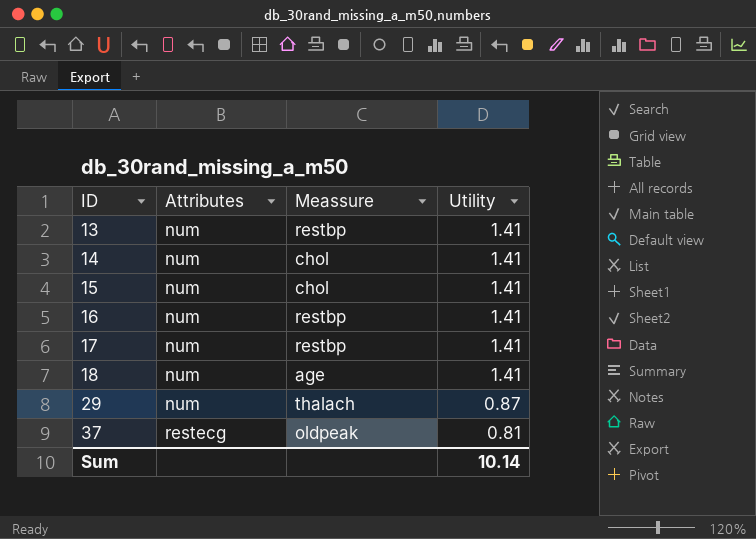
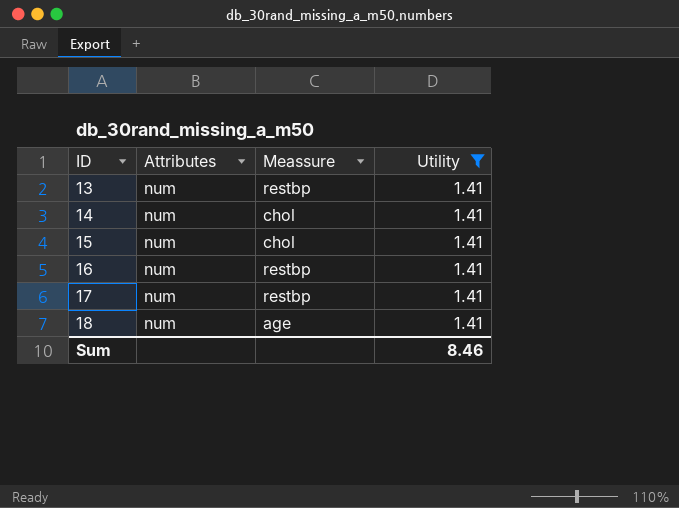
filter: none -> Utility = 1.41
Sum | Utility: 10.14 -> 8.46

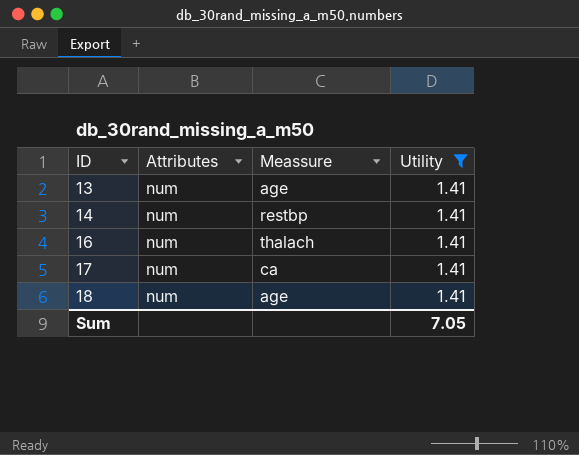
row 15: num | chol | 1.41 -> none
13 | Meassure: restbp -> age
14 | Meassure: chol -> restbp
16 | Meassure: restbp -> thalach
17 | Meassure: restbp -> ca
Sum | Utility: 8.46 -> 7.05

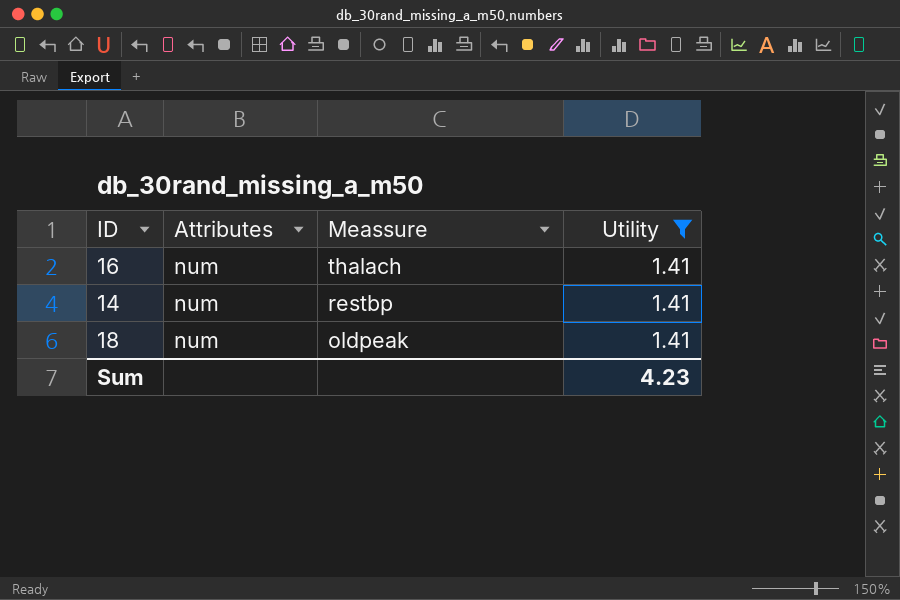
row order: ID ascending -> Meassure descending
row 13: num | age | 1.41 -> none
row 17: num | ca | 1.41 -> none
18 | Meassure: age -> oldpeak
Sum | Utility: 7.05 -> 4.23

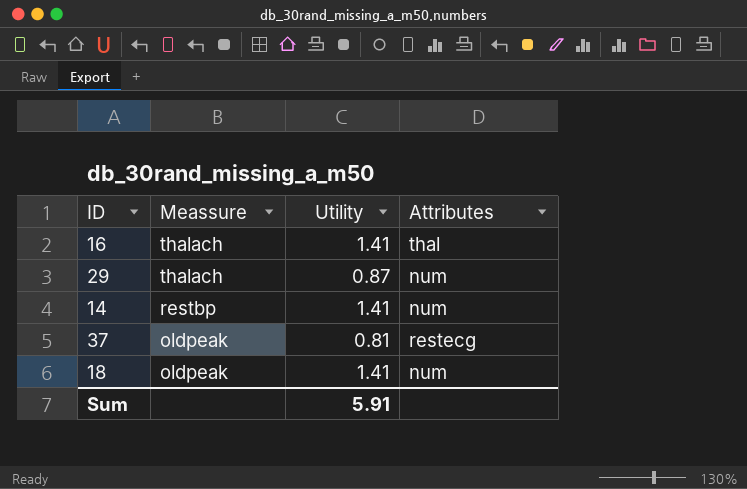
filter: Utility = 1.41 -> none
column Attributes | position: 2 -> 4
16 | Attributes: num -> thal
Sum | Utility: 4.23 -> 5.91

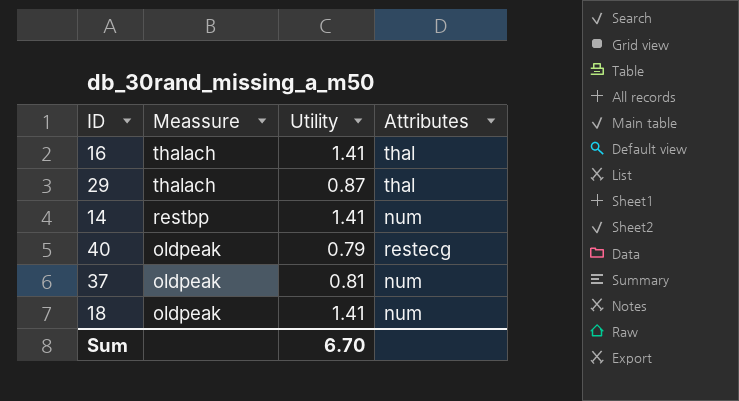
29 | Attributes: num -> thal
row 40: none -> oldpeak | 0.79 | restecg
37 | Attributes: restecg -> num
Sum | Utility: 5.91 -> 6.70

